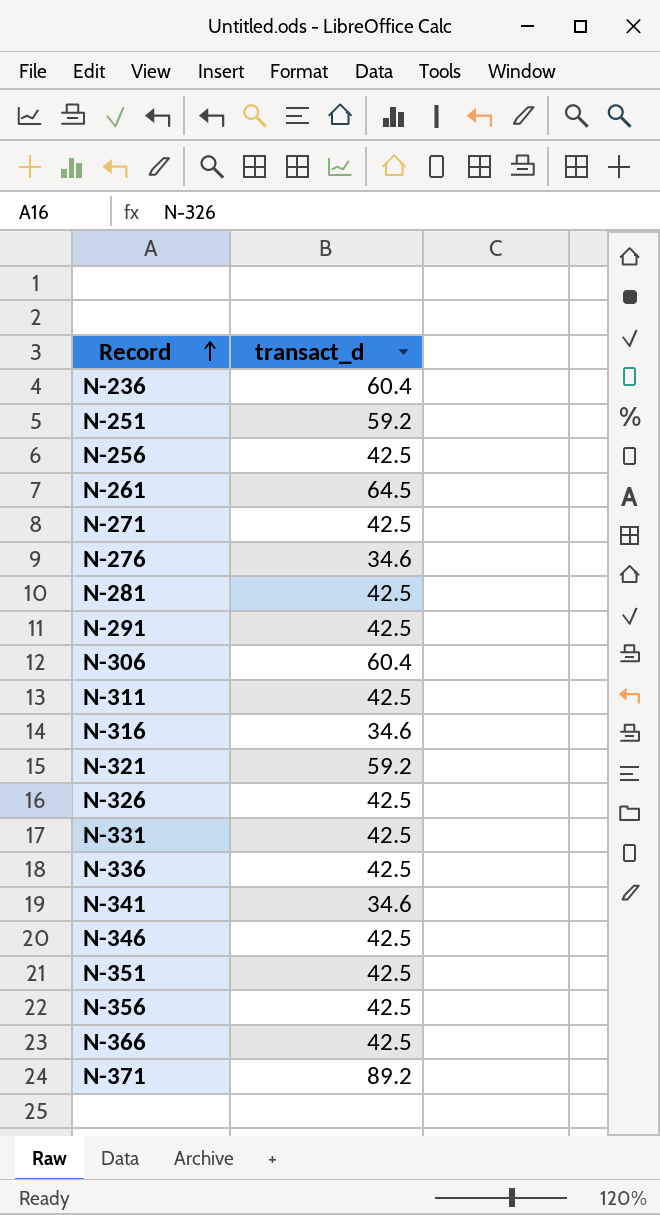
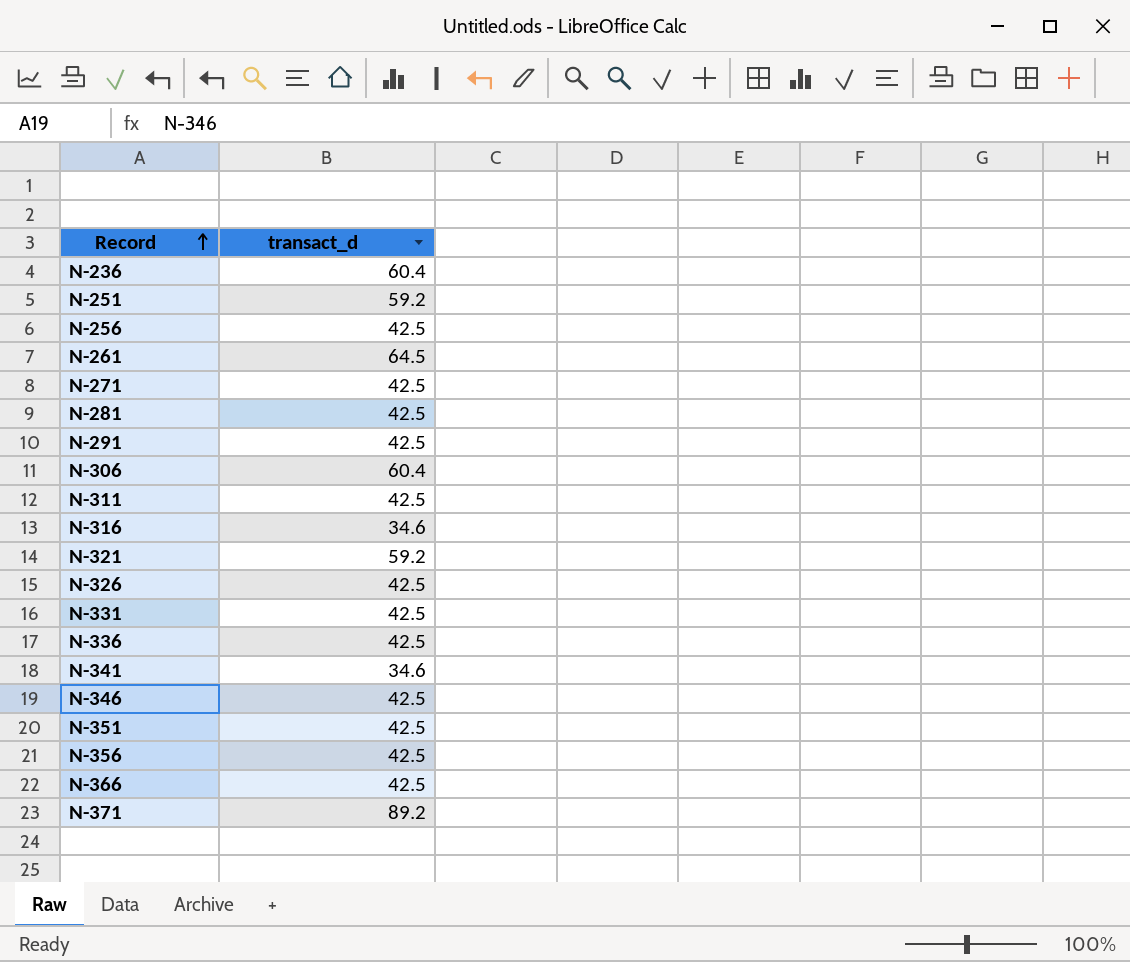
row N-276: 34.6 -> none

